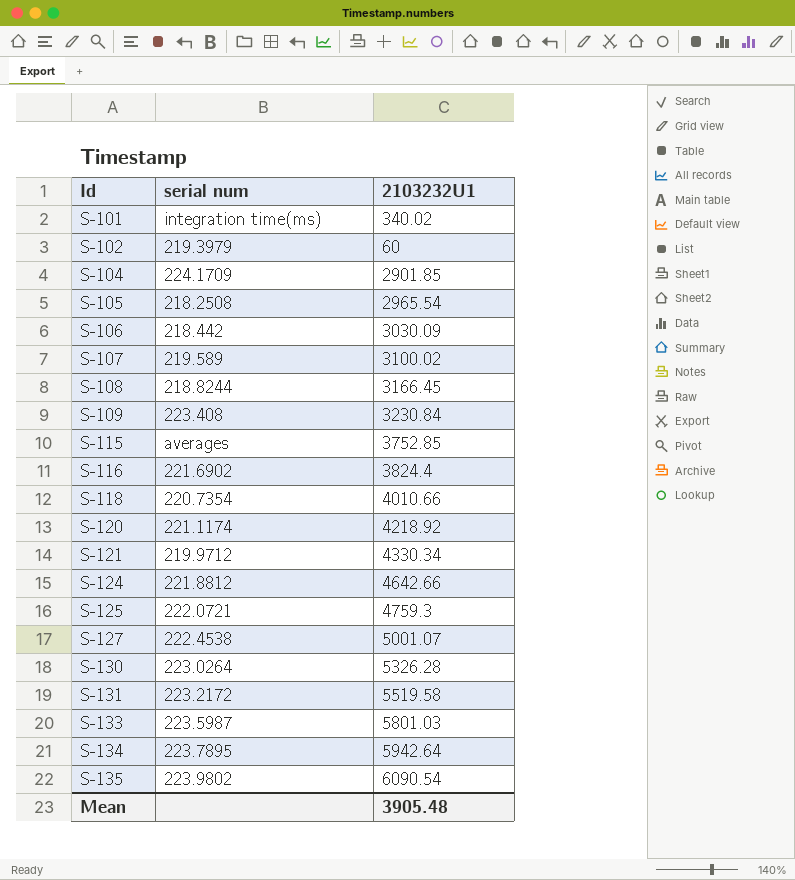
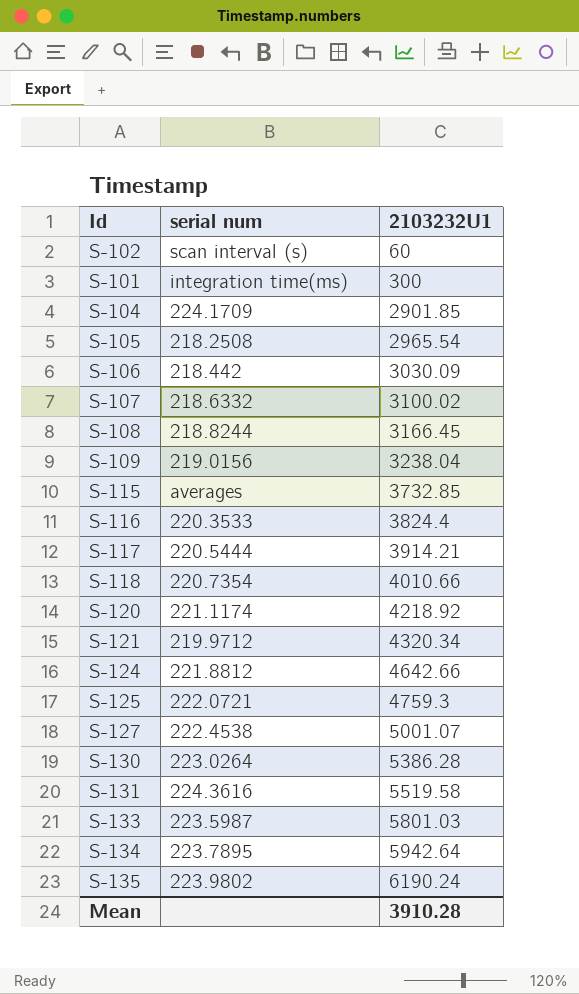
row order: Id ascending -> 2103232U1 ascending
S-102 | serial num: 219.3979 -> scan interval (s)
S-101 | 2103232U1: 340.02 -> 300
S-107 | serial num: 219.589 -> 218.6332
S-109 | serial num: 223.408 -> 219.0156
S-109 | 2103232U1: 3230.84 -> 3238.04
S-115 | 2103232U1: 3752.85 -> 3732.85
S-116 | serial num: 221.6902 -> 220.3533
row S-117: none -> 220.5444 | 3914.21
S-121 | 2103232U1: 4330.34 -> 4320.34
S-130 | 2103232U1: 5326.28 -> 5386.28
S-131 | serial num: 223.2172 -> 224.3616
S-135 | 2103232U1: 6090.54 -> 6190.24
Mean | 2103232U1: 3905.48 -> 3910.28

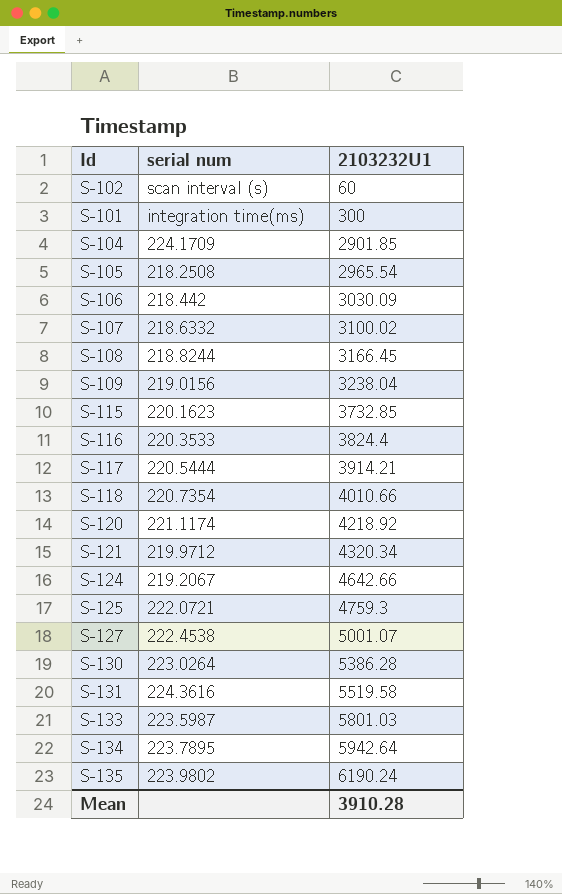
S-115 | serial num: averages -> 220.1623
S-124 | serial num: 221.8812 -> 219.2067

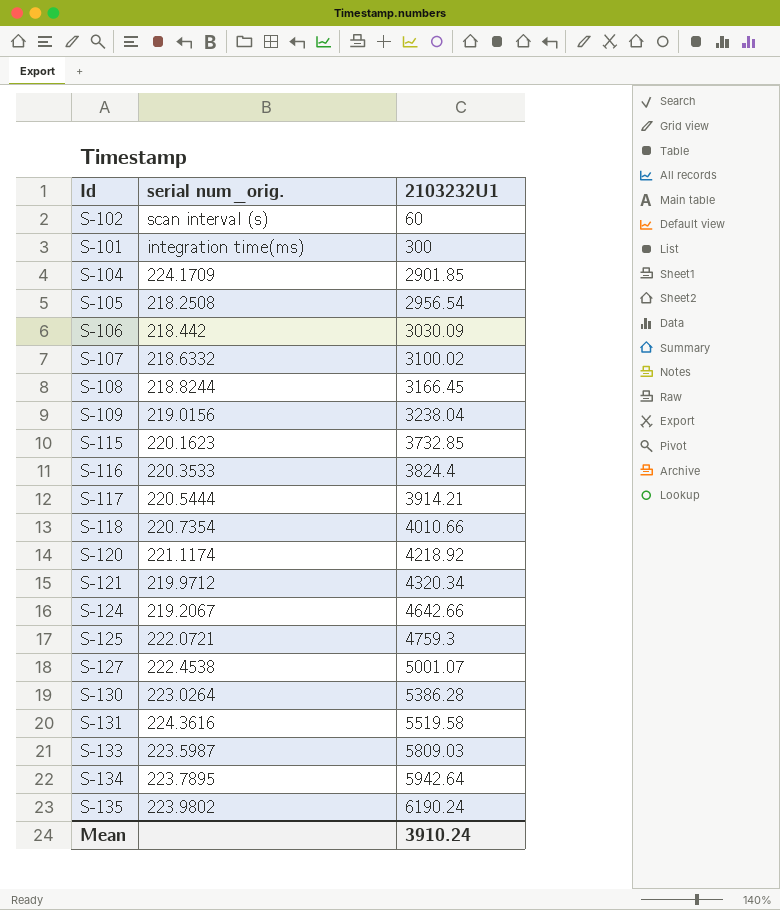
column name: serial num -> serial num_orig.
S-105 | 2103232U1: 2965.54 -> 2956.54
S-133 | 2103232U1: 5801.03 -> 5809.03
Mean | 2103232U1: 3910.28 -> 3910.24

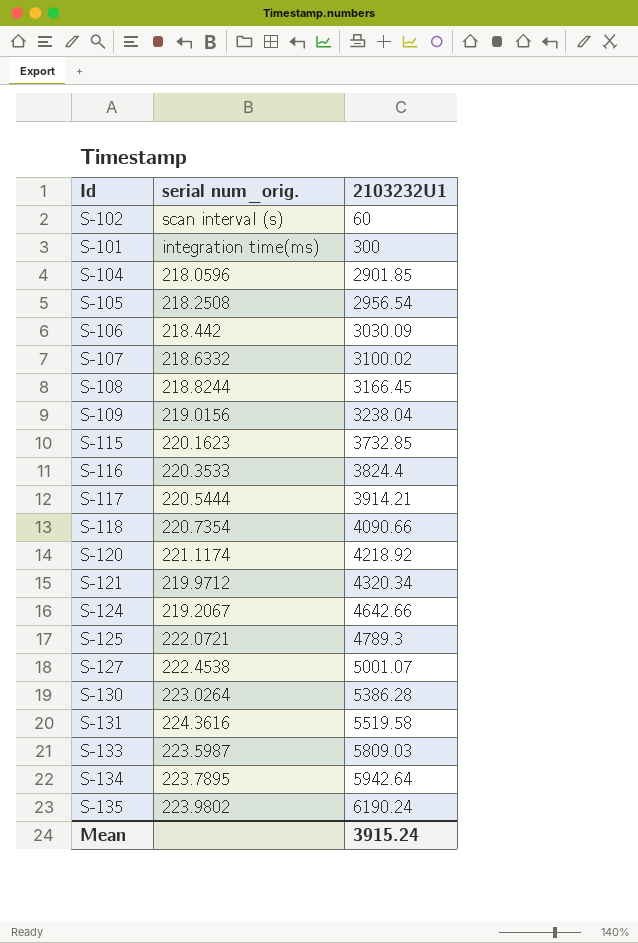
S-104 | serial num_orig.: 224.1709 -> 218.0596
S-118 | 2103232U1: 4010.66 -> 4090.66
S-125 | 2103232U1: 4759.3 -> 4789.3
Mean | 2103232U1: 3910.24 -> 3915.24

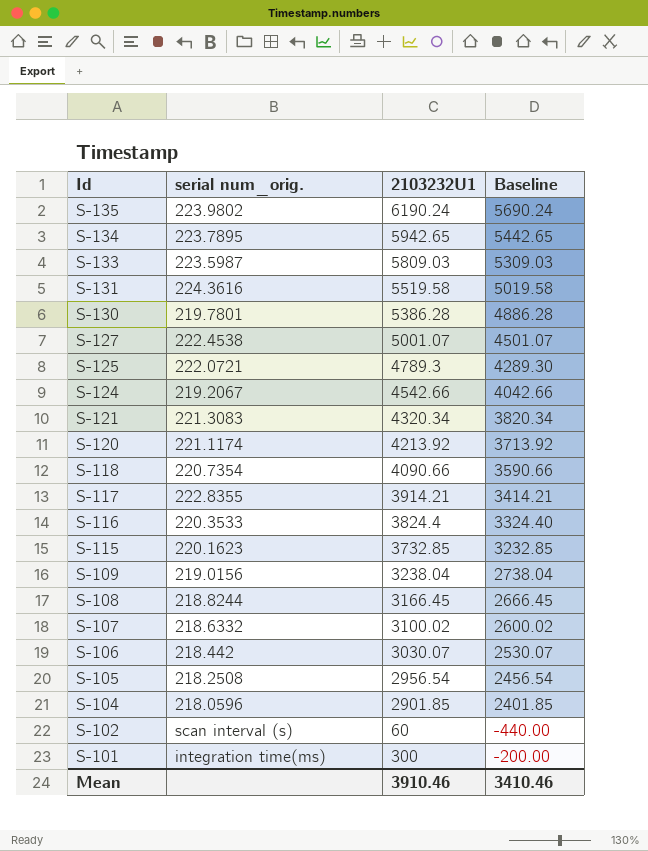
row order: 2103232U1 ascending -> Id descending
column Baseline | formula: none -> [2103232U1] - 500
S-134 | 2103232U1: 5942.64 -> 5942.65
S-130 | serial num_orig.: 223.0264 -> 219.7801
S-124 | 2103232U1: 4642.66 -> 4542.66
S-121 | serial num_orig.: 219.9712 -> 221.3083
S-120 | 2103232U1: 4218.92 -> 4213.92
S-117 | serial num_orig.: 220.5444 -> 222.8355
S-106 | 2103232U1: 3030.09 -> 3030.07
Mean | 2103232U1: 3915.24 -> 3910.46

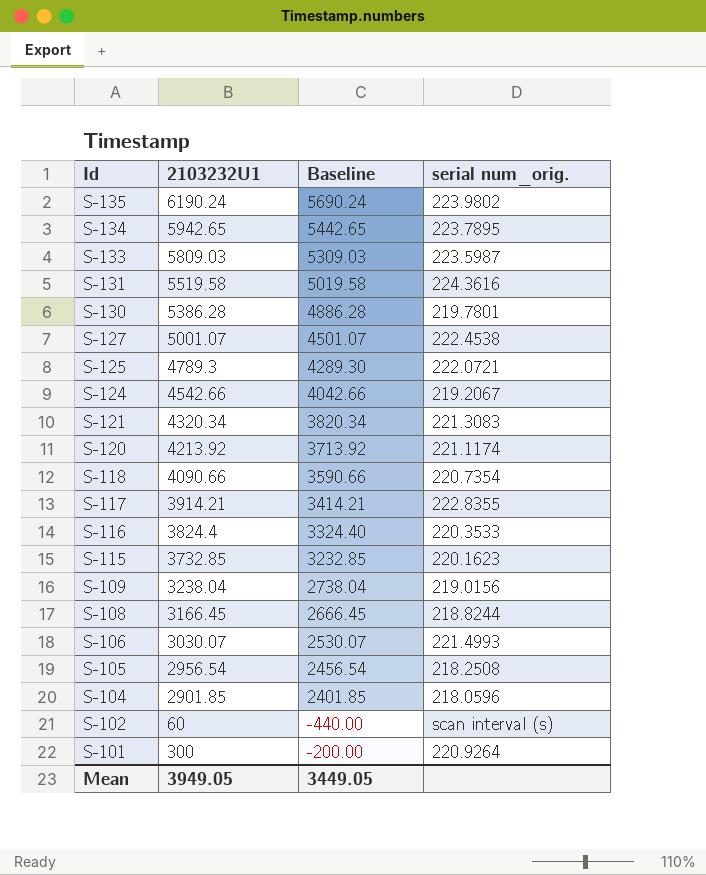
column serial num_orig. | position: 2 -> 4
row S-107: 218.6332 | 3100.02 | 2600.02 -> none
S-106 | serial num_orig.: 218.442 -> 221.4993
S-101 | serial num_orig.: integration time(ms) -> 220.9264
Mean | 2103232U1: 3910.46 -> 3949.05
Mean | Baseline: 3410.46 -> 3449.05

